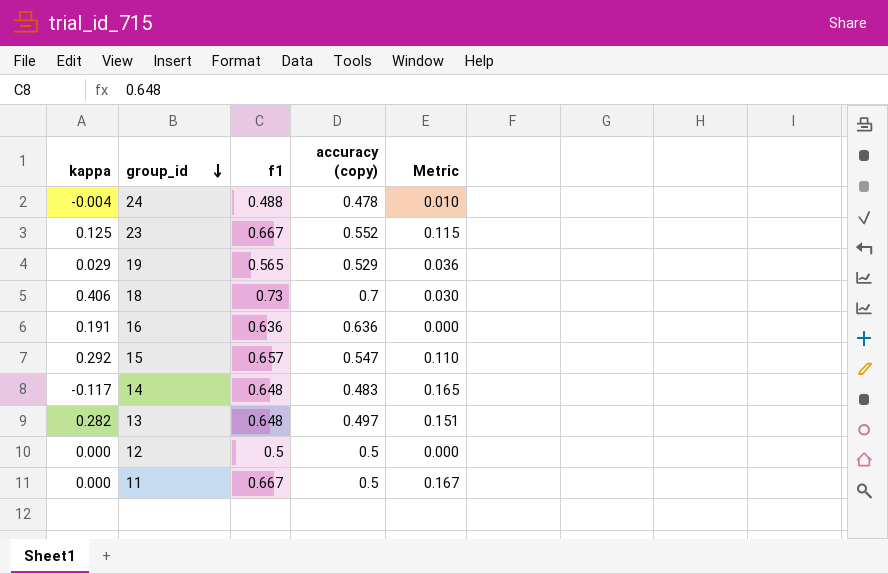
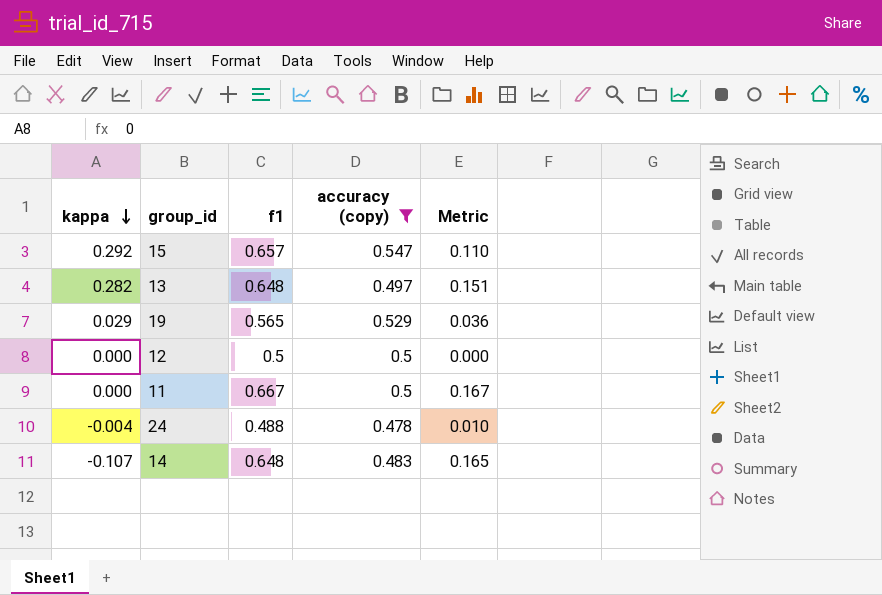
filter: none -> accuracy (copy) <= 0.547
row order: group_id descending -> kappa descending
14 | kappa: -0.117 -> -0.107

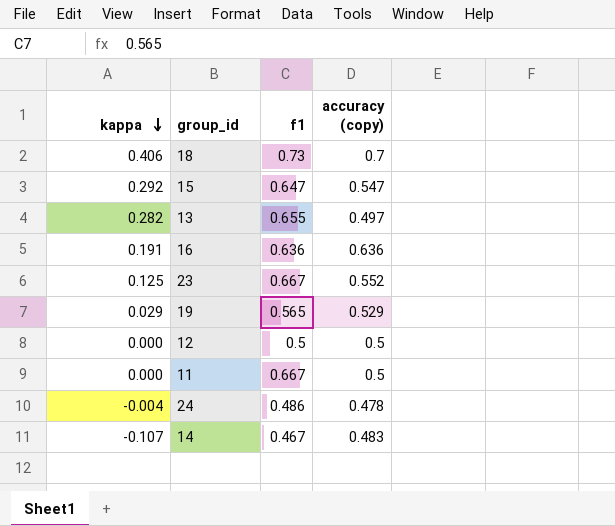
filter: accuracy (copy) <= 0.547 -> none
column Metric | formula: [f1] - [accuracy (copy)] -> none
15 | f1: 0.657 -> 0.647
13 | f1: 0.648 -> 0.655
24 | f1: 0.488 -> 0.486
14 | f1: 0.648 -> 0.467

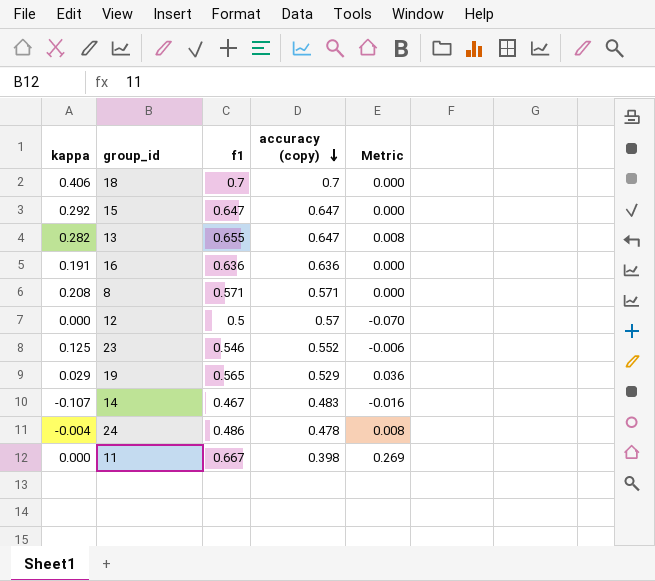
row order: kappa descending -> accuracy (copy) descending
column Metric | formula: none -> [f1] - [accuracy (copy)]
18 | f1: 0.73 -> 0.7
15 | accuracy (copy): 0.547 -> 0.647
13 | accuracy (copy): 0.497 -> 0.647
row 8: none -> 0.208 | 0.571 | 0.571 | 0.000
12 | accuracy (copy): 0.5 -> 0.57
23 | f1: 0.667 -> 0.546
11 | accuracy (copy): 0.5 -> 0.398

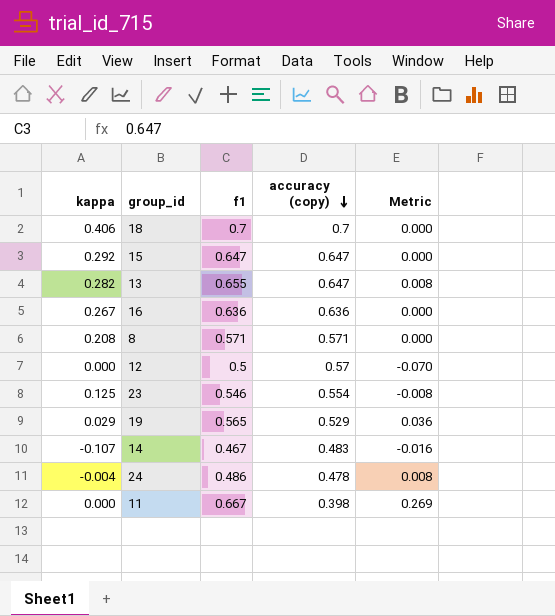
16 | kappa: 0.191 -> 0.267
23 | accuracy (copy): 0.552 -> 0.554
23 | Metric: -0.006 -> -0.008

